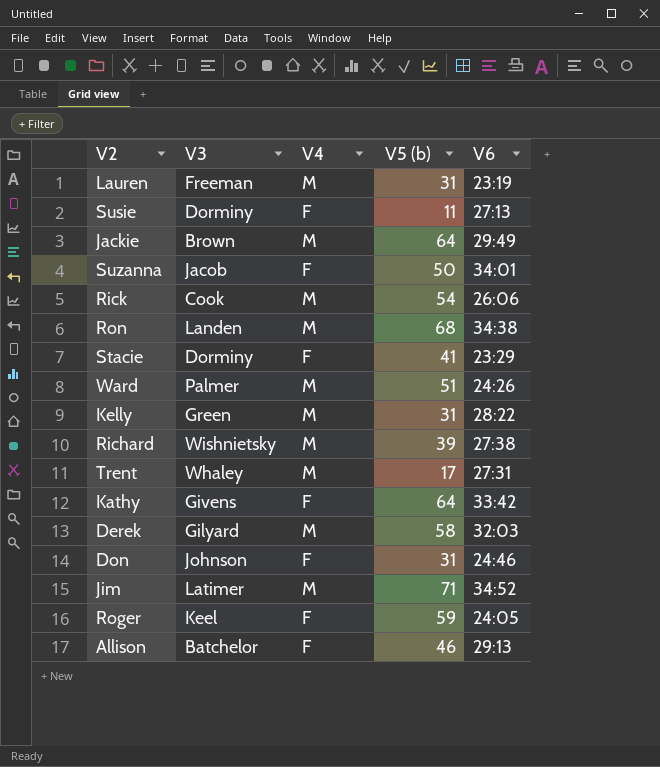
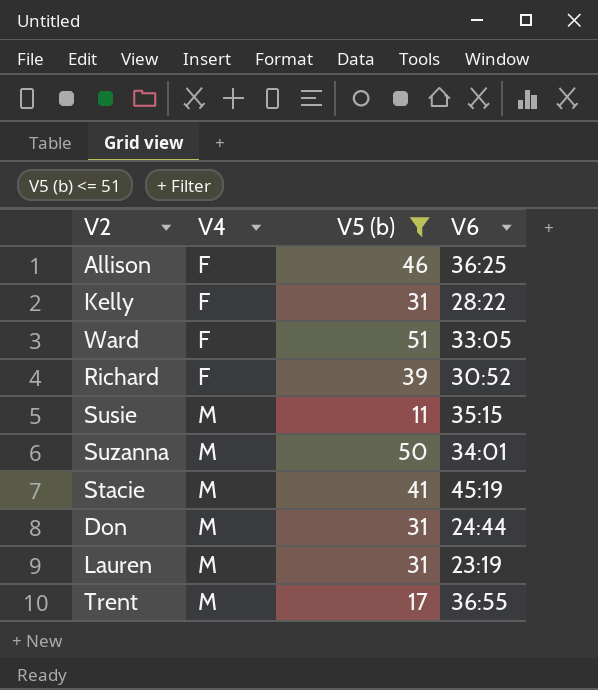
filter: none -> V5 (b) <= 51
row order: none -> V4 ascending
column V3 | position: 2 -> none
Allison | V6: 29:13 -> 36:25
Kelly | V4: M -> F
Ward | V4: M -> F
Ward | V6: 24:26 -> 33:05
Richard | V4: M -> F
Richard | V6: 27:38 -> 30:52
Susie | V4: F -> M
Susie | V6: 27:13 -> 35:15
Suzanna | V4: F -> M
Stacie | V4: F -> M
Stacie | V6: 23:29 -> 45:19
Don | V4: F -> M
Don | V6: 24:46 -> 24:44
Trent | V6: 27:31 -> 36:55

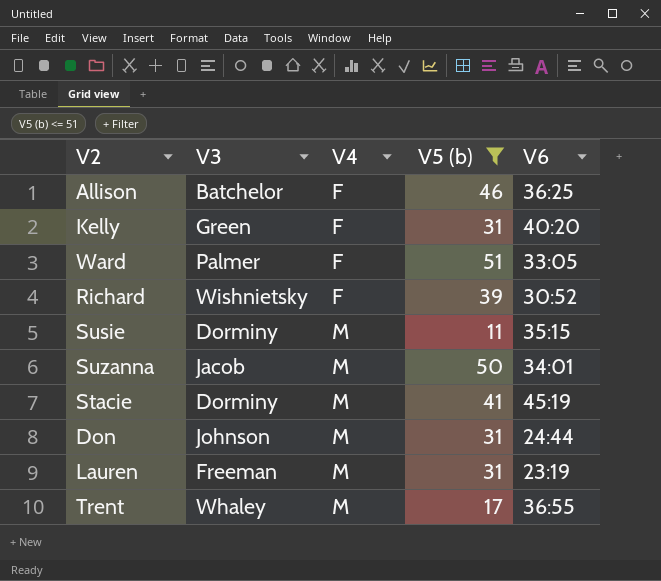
column V3 | position: none -> 2
Kelly | V6: 28:22 -> 40:20

